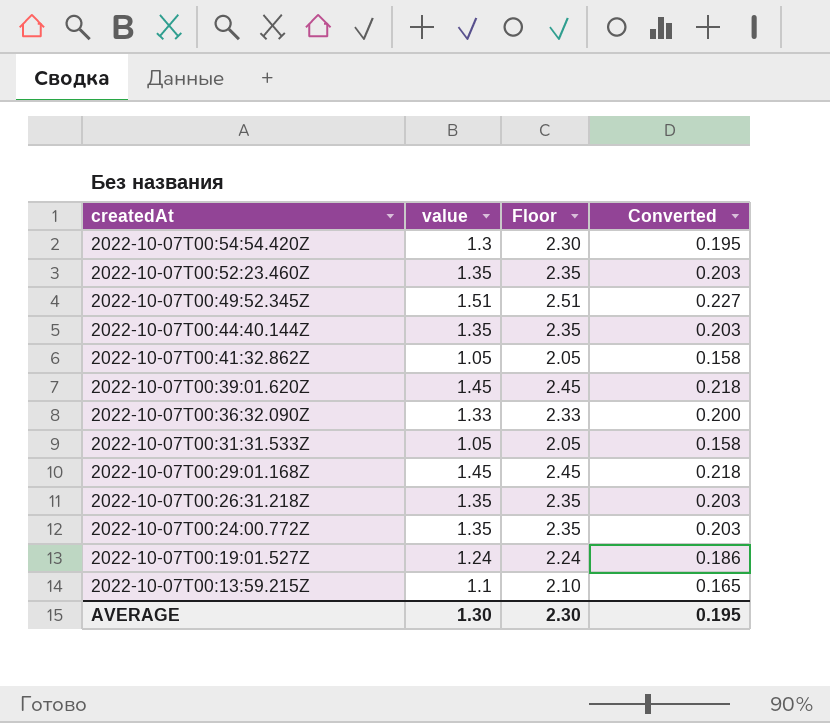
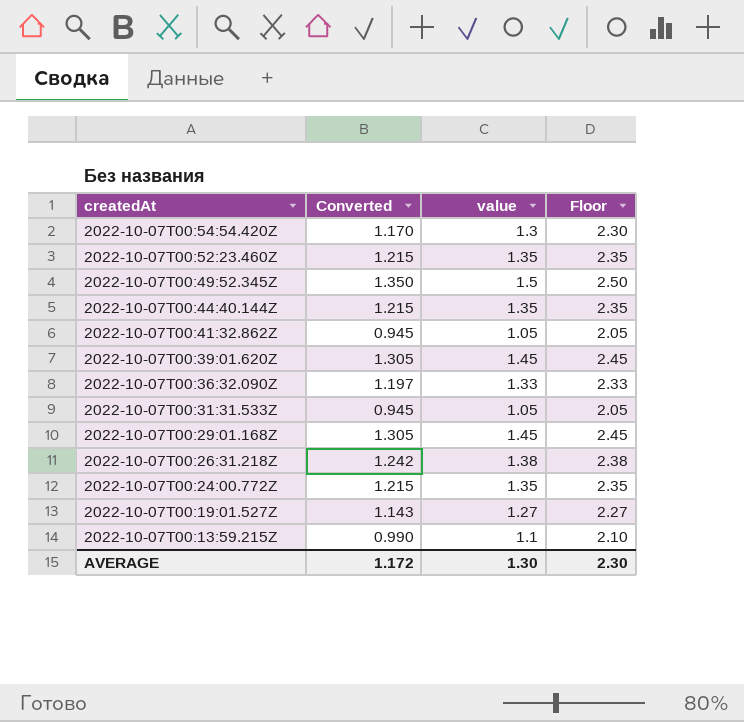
column Converted | formula: [value] * 0.15 -> [value] * 0.9
column Converted | position: 4 -> 2
2022-10-07T00:49:52.345Z | value: 1.51 -> 1.5
2022-10-07T00:49:52.345Z | Floor: 2.51 -> 2.50
2022-10-07T00:26:31.218Z | value: 1.35 -> 1.38
2022-10-07T00:26:31.218Z | Floor: 2.35 -> 2.38
2022-10-07T00:19:01.527Z | value: 1.24 -> 1.27
2022-10-07T00:19:01.527Z | Floor: 2.24 -> 2.27
AVERAGE | Converted: 0.195 -> 1.172

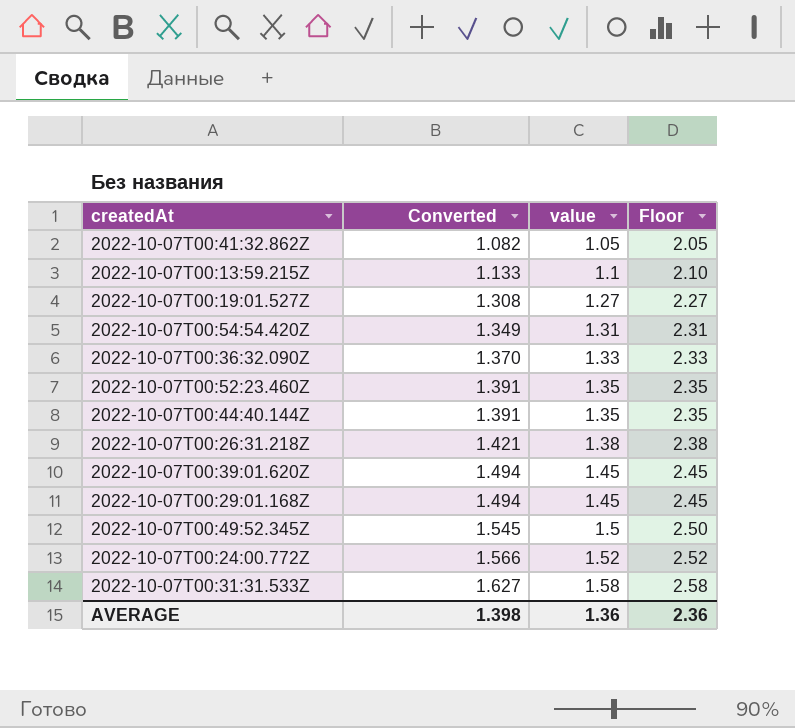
row order: createdAt descending -> Converted ascending
column Converted | formula: [value] * 0.9 -> [value] * 1.03
2022-10-07T00:54:54.420Z | value: 1.3 -> 1.31
2022-10-07T00:54:54.420Z | Floor: 2.30 -> 2.31
2022-10-07T00:24:00.772Z | value: 1.35 -> 1.52
2022-10-07T00:24:00.772Z | Floor: 2.35 -> 2.52
2022-10-07T00:31:31.533Z | value: 1.05 -> 1.58
2022-10-07T00:31:31.533Z | Floor: 2.05 -> 2.58
AVERAGE | Converted: 1.172 -> 1.398
AVERAGE | value: 1.30 -> 1.36
AVERAGE | Floor: 2.30 -> 2.36

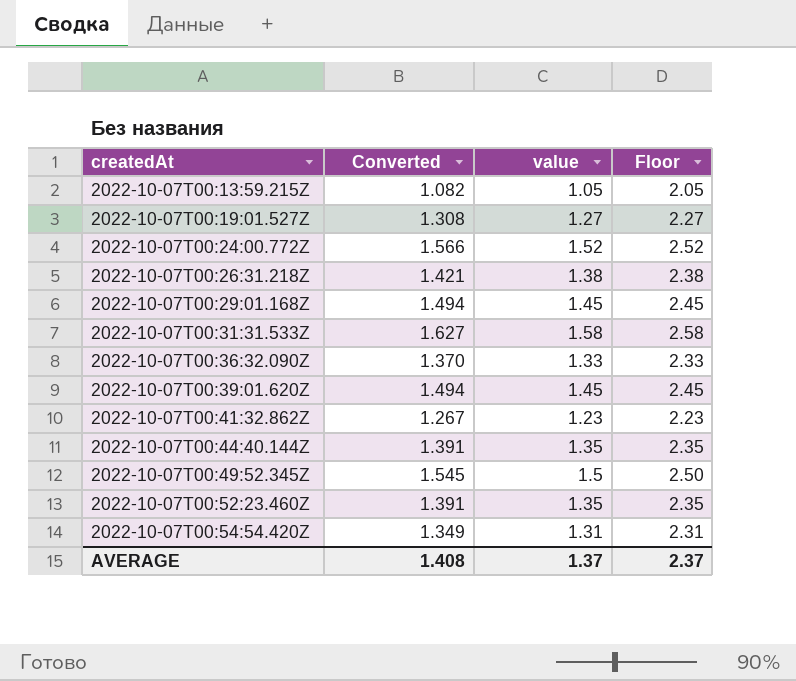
row order: Converted ascending -> createdAt ascending
2022-10-07T00:13:59.215Z | Converted: 1.133 -> 1.082
2022-10-07T00:13:59.215Z | value: 1.1 -> 1.05
2022-10-07T00:13:59.215Z | Floor: 2.10 -> 2.05
2022-10-07T00:41:32.862Z | Converted: 1.082 -> 1.267
2022-10-07T00:41:32.862Z | value: 1.05 -> 1.23
2022-10-07T00:41:32.862Z | Floor: 2.05 -> 2.23
AVERAGE | Converted: 1.398 -> 1.408
AVERAGE | value: 1.36 -> 1.37
AVERAGE | Floor: 2.36 -> 2.37

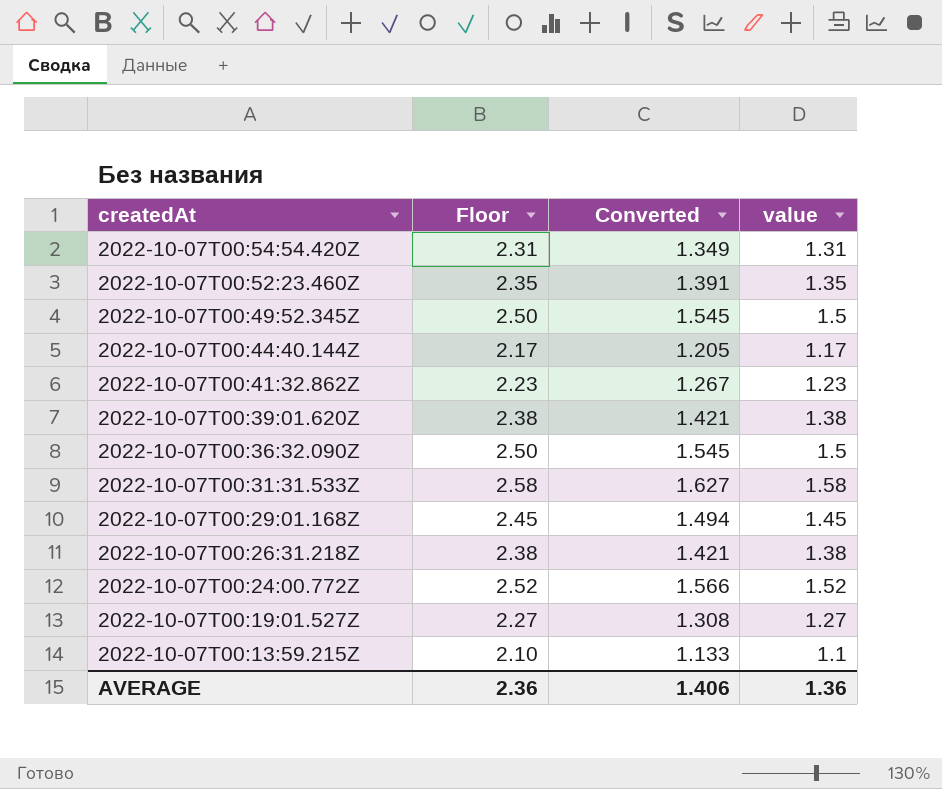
row order: createdAt ascending -> createdAt descending
column Floor | position: 4 -> 2
2022-10-07T00:44:40.144Z | Floor: 2.35 -> 2.17
2022-10-07T00:44:40.144Z | Converted: 1.391 -> 1.205
2022-10-07T00:44:40.144Z | value: 1.35 -> 1.17
2022-10-07T00:39:01.620Z | Floor: 2.45 -> 2.38
2022-10-07T00:39:01.620Z | Converted: 1.494 -> 1.421
2022-10-07T00:39:01.620Z | value: 1.45 -> 1.38
2022-10-07T00:36:32.090Z | Floor: 2.33 -> 2.50
2022-10-07T00:36:32.090Z | Converted: 1.370 -> 1.545
2022-10-07T00:36:32.090Z | value: 1.33 -> 1.5
2022-10-07T00:13:59.215Z | Floor: 2.05 -> 2.10
2022-10-07T00:13:59.215Z | Converted: 1.082 -> 1.133
2022-10-07T00:13:59.215Z | value: 1.05 -> 1.1
AVERAGE | Floor: 2.37 -> 2.36
AVERAGE | Converted: 1.408 -> 1.406
AVERAGE | value: 1.37 -> 1.36

